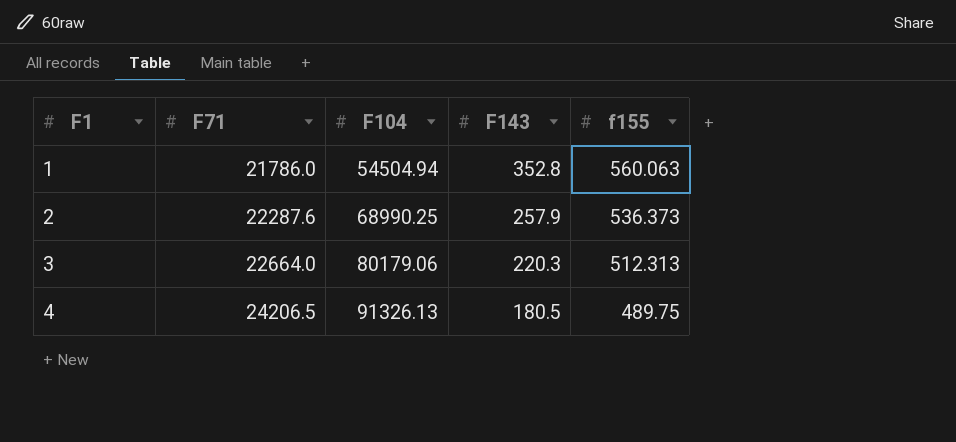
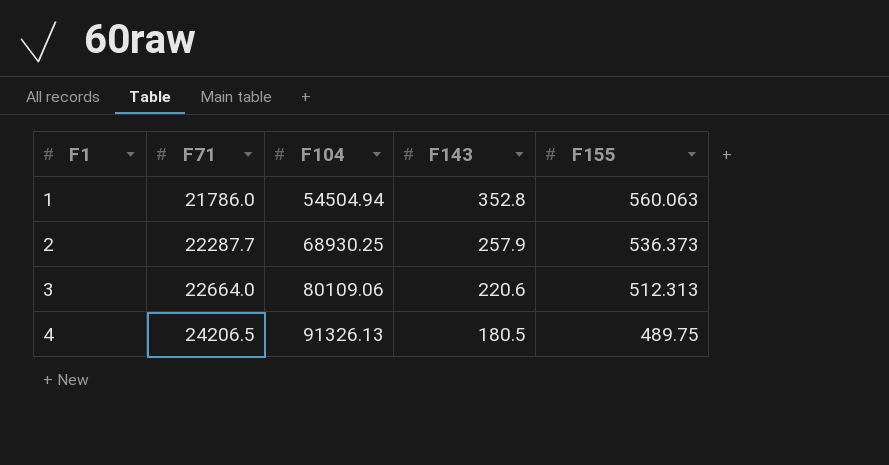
column name: f155 -> F155
2 | F71: 22287.6 -> 22287.7
2 | F104: 68990.25 -> 68930.25
3 | F104: 80179.06 -> 80109.06
3 | F143: 220.3 -> 220.6

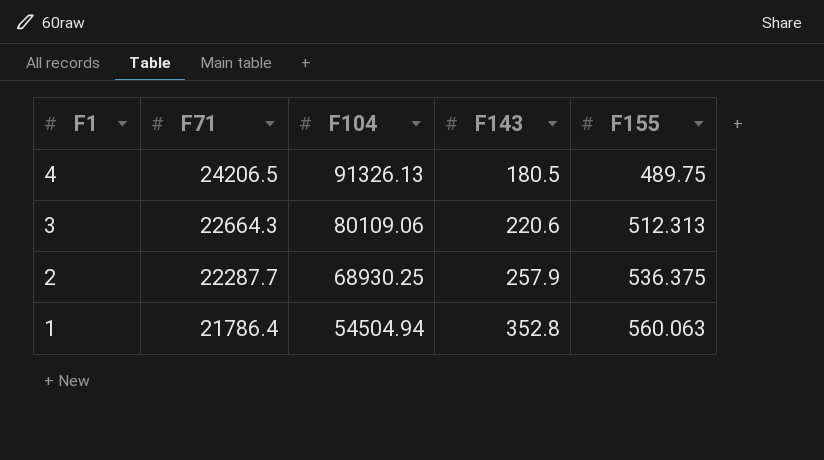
row order: F1 ascending -> F1 descending
3 | F71: 22664.0 -> 22664.3
2 | F155: 536.373 -> 536.375
1 | F71: 21786.0 -> 21786.4

